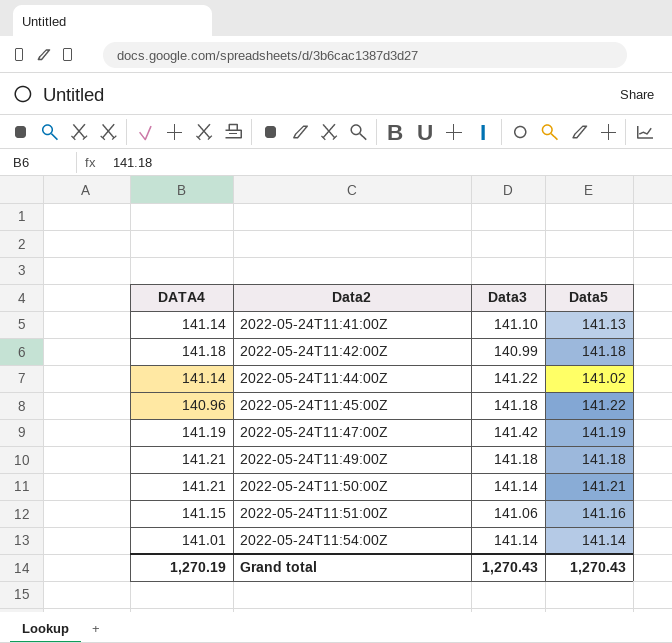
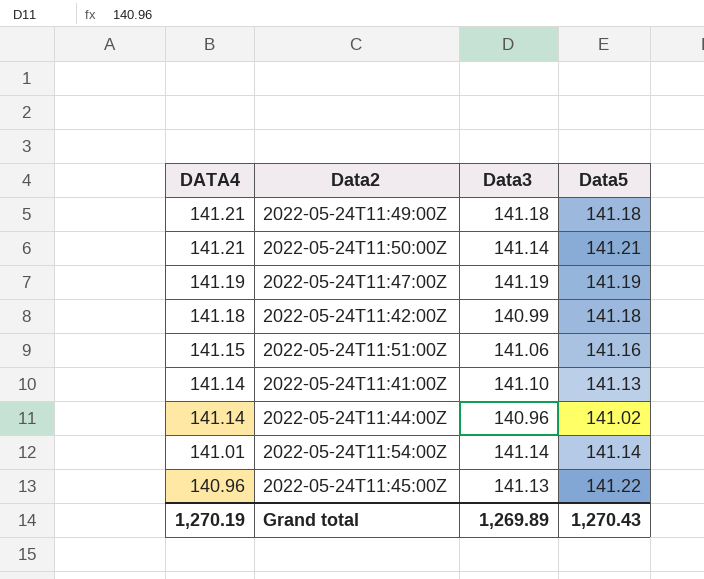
row order: Data2 ascending -> DATA4 descending
2022-05-24T11:47:00Z | Data3: 141.42 -> 141.19
2022-05-24T11:44:00Z | Data3: 141.22 -> 140.96
2022-05-24T11:45:00Z | Data3: 141.18 -> 141.13
Grand total | Data3: 1,270.43 -> 1,269.89

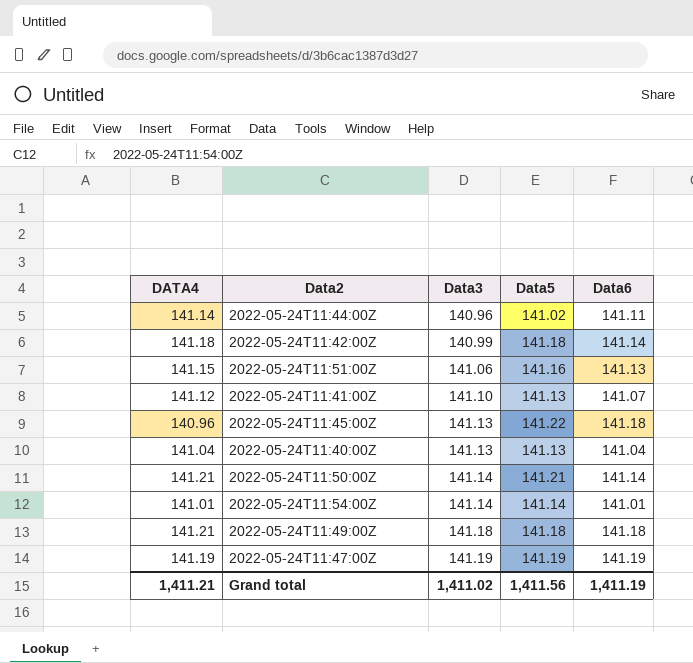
row order: DATA4 descending -> Data3 ascending
column Data6 | position: none -> 5
2022-05-24T11:41:00Z | DATA4: 141.14 -> 141.12
row 2022-05-24T11:40:00Z: none -> 141.04 | 141.13 | 141.13 | 141.04
Grand total | DATA4: 1,270.19 -> 1,411.21
Grand total | Data3: 1,269.89 -> 1,411.02
Grand total | Data5: 1,270.43 -> 1,411.56

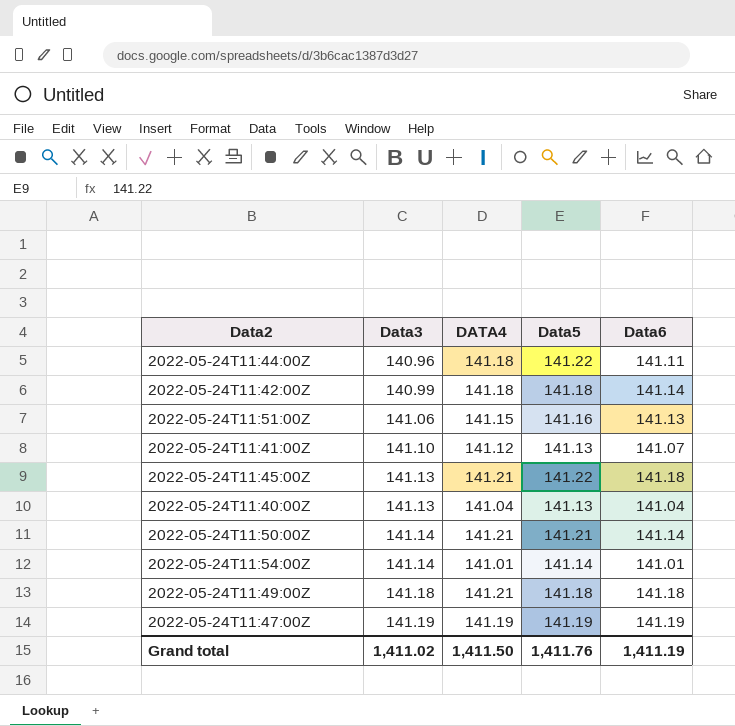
column DATA4 | position: 1 -> 3
2022-05-24T11:44:00Z | DATA4: 141.14 -> 141.18
2022-05-24T11:44:00Z | Data5: 141.02 -> 141.22
2022-05-24T11:45:00Z | DATA4: 140.96 -> 141.21
Grand total | DATA4: 1,411.21 -> 1,411.50
Grand total | Data5: 1,411.56 -> 1,411.76

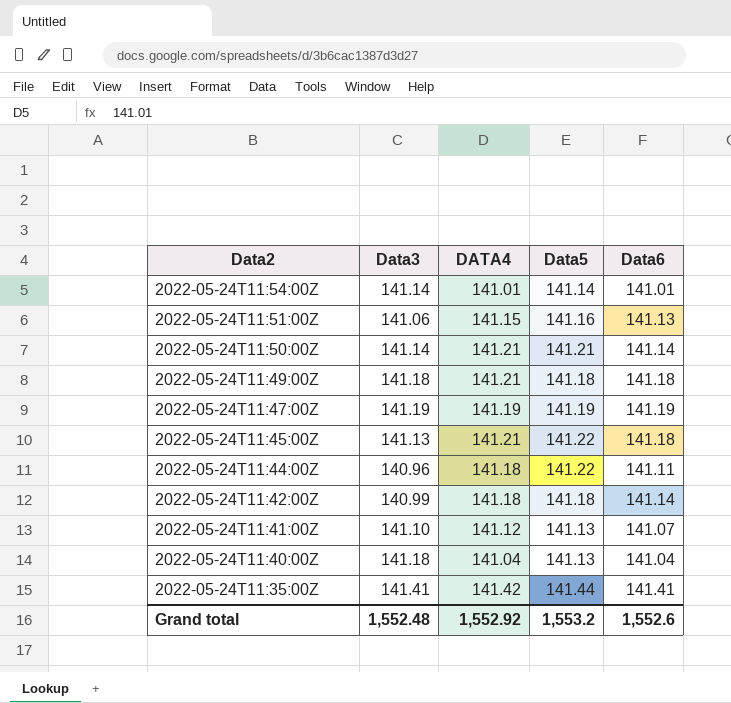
row order: Data3 ascending -> Data2 descending
2022-05-24T11:40:00Z | Data3: 141.13 -> 141.18
row 2022-05-24T11:35:00Z: none -> 141.41 | 141.42 | 141.44 | 141.41
Grand total | Data3: 1,411.02 -> 1,552.48
Grand total | DATA4: 1,411.50 -> 1,552.92
Grand total | Data5: 1,411.76 -> 1,553.2
Grand total | Data6: 1,411.19 -> 1,552.6

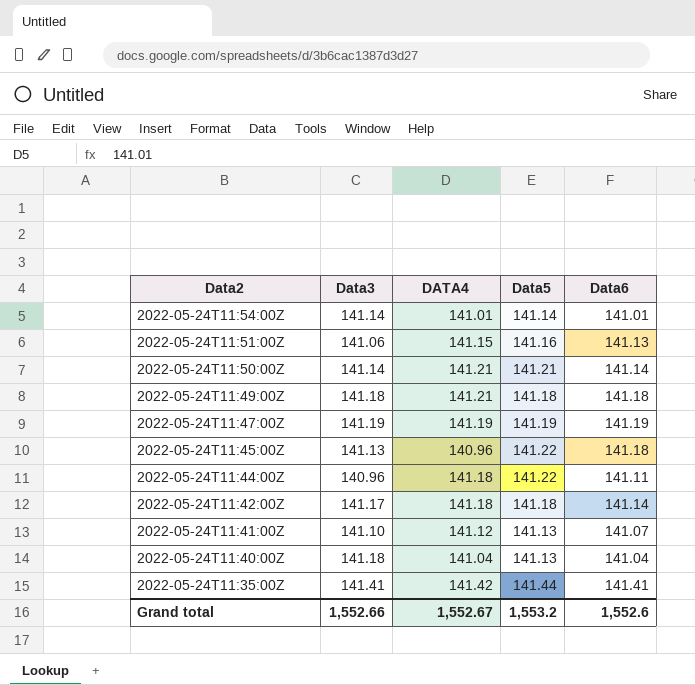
2022-05-24T11:45:00Z | DATA4: 141.21 -> 140.96
2022-05-24T11:42:00Z | Data3: 140.99 -> 141.17
Grand total | Data3: 1,552.48 -> 1,552.66
Grand total | DATA4: 1,552.92 -> 1,552.67

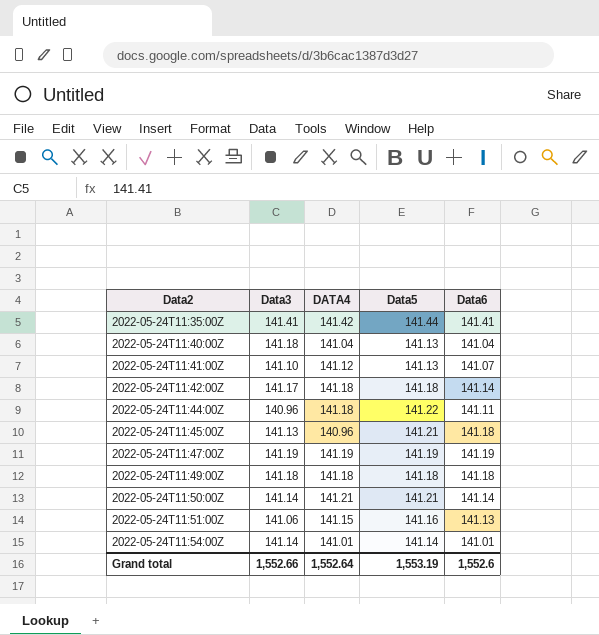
row order: Data2 descending -> Data2 ascending
2022-05-24T11:45:00Z | Data5: 141.22 -> 141.21
2022-05-24T11:49:00Z | DATA4: 141.21 -> 141.18
Grand total | DATA4: 1,552.67 -> 1,552.64
Grand total | Data5: 1,553.2 -> 1,553.19

